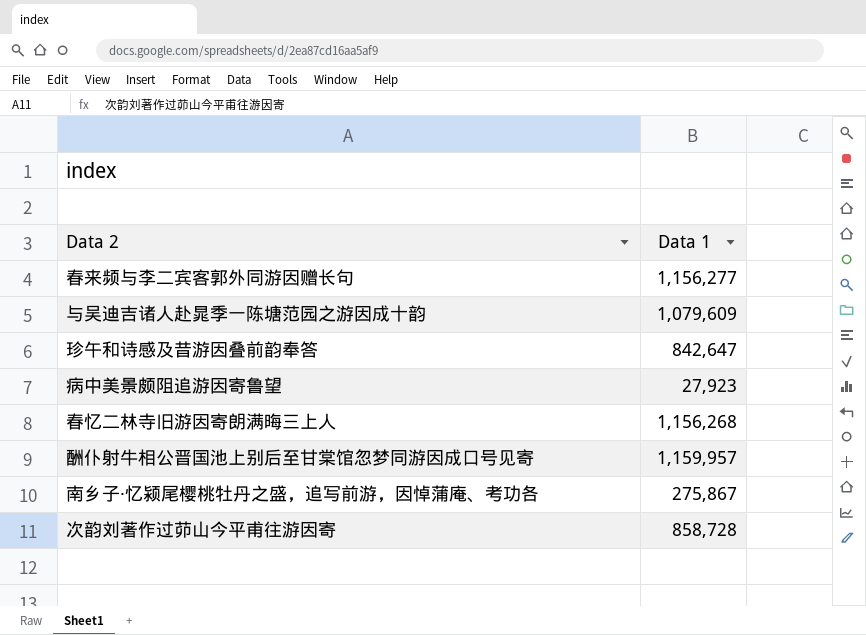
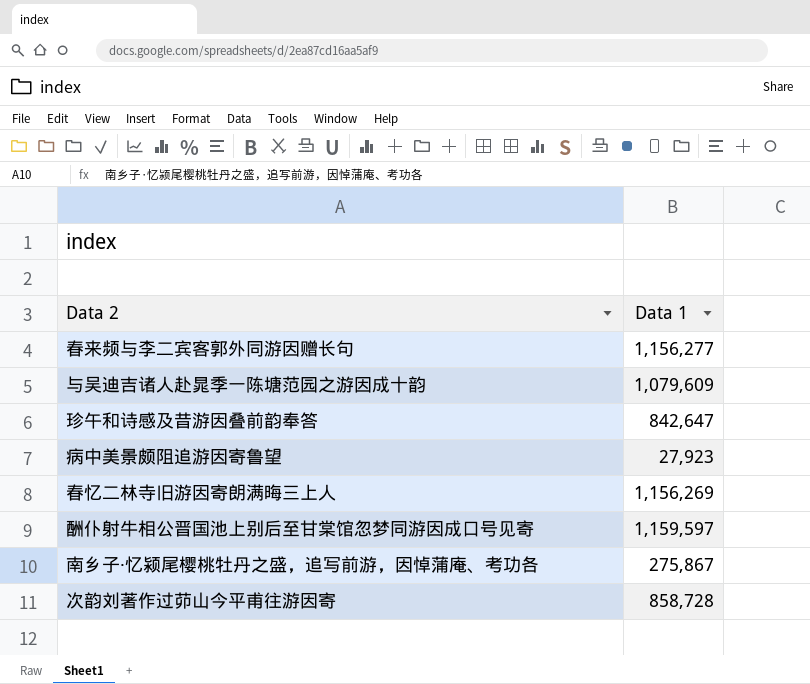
春忆二林寺旧游因寄朗满晦三上人 | Data 1: 1,156,268 -> 1,156,269
酬仆射牛相公晋国池上别后至甘棠馆忽梦同游因成口号见寄 | Data 1: 1,159,957 -> 1,159,597

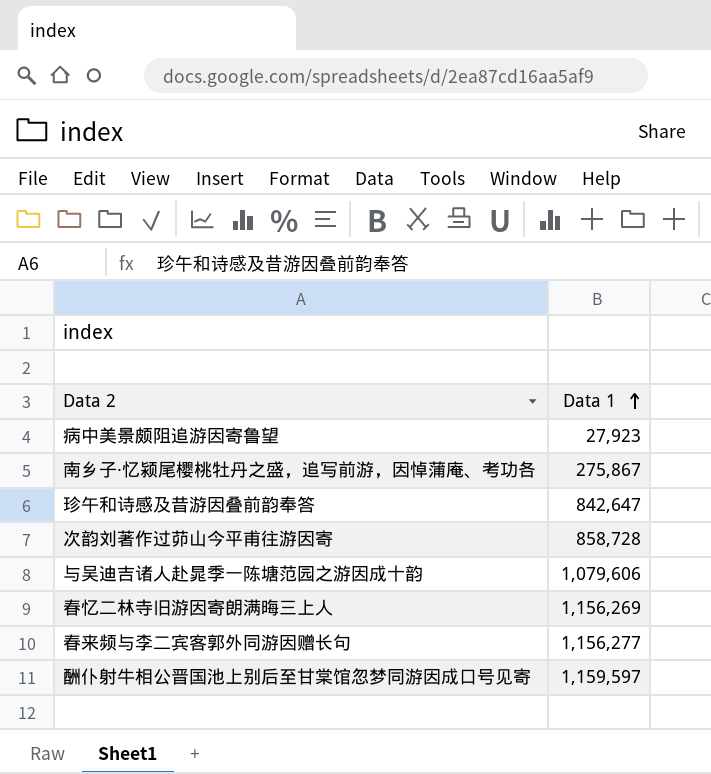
row order: none -> Data 1 ascending
与吴迪吉诸人赴晁季一陈塘范园之游因成十韵 | Data 1: 1,079,609 -> 1,079,606

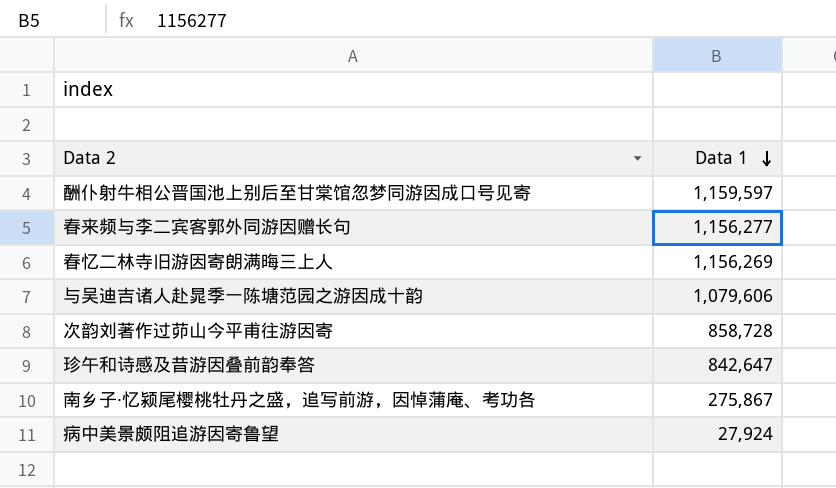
row order: Data 1 ascending -> Data 1 descending
病中美景颇阻追游因寄鲁望 | Data 1: 27,923 -> 27,924

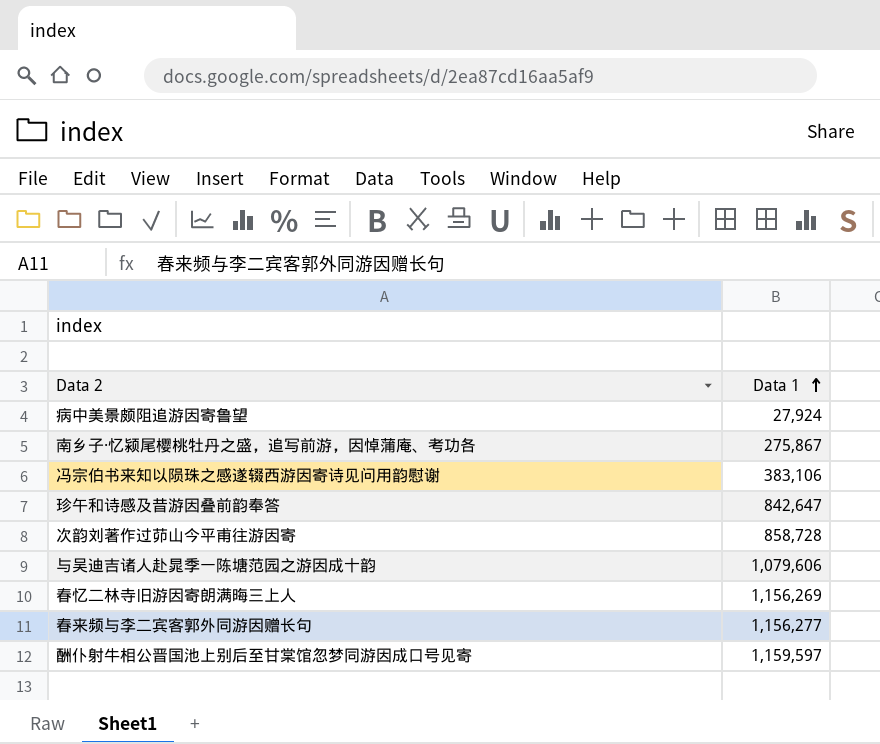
row order: Data 1 descending -> Data 1 ascending
row 冯宗伯书来知以陨珠之感遂辍西游因寄诗见问用韵慰谢: none -> 383,106

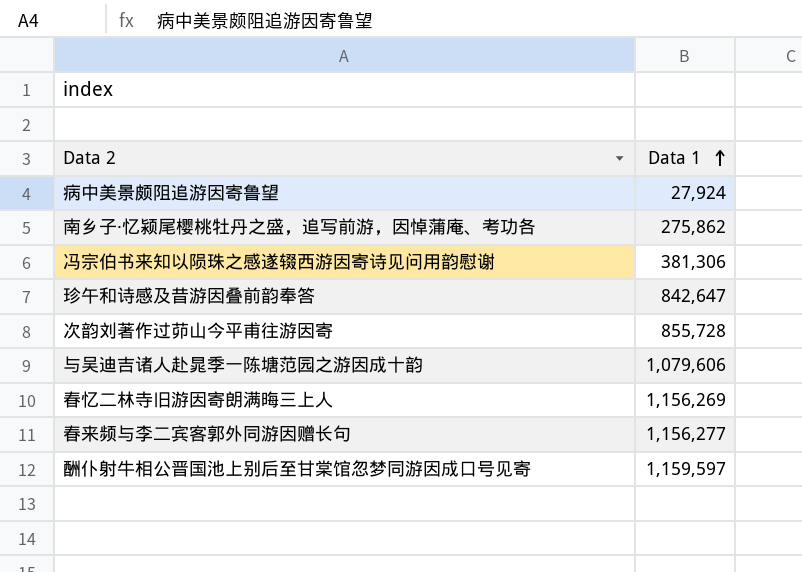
南乡子·忆颍尾樱桃牡丹之盛，追写前游，因悼蒲庵、考功各 | Data 1: 275,867 -> 275,862
冯宗伯书来知以陨珠之感遂辍西游因寄诗见问用韵慰谢 | Data 1: 383,106 -> 381,306
次韵刘著作过茆山今平甫往游因寄 | Data 1: 858,728 -> 855,728

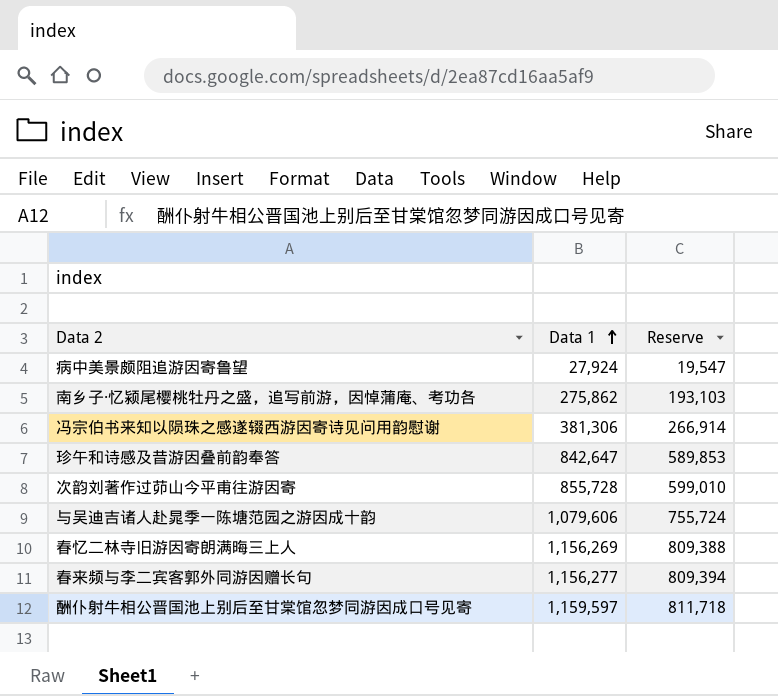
column Reserve | formula: none -> [Data 1] * 0.7

